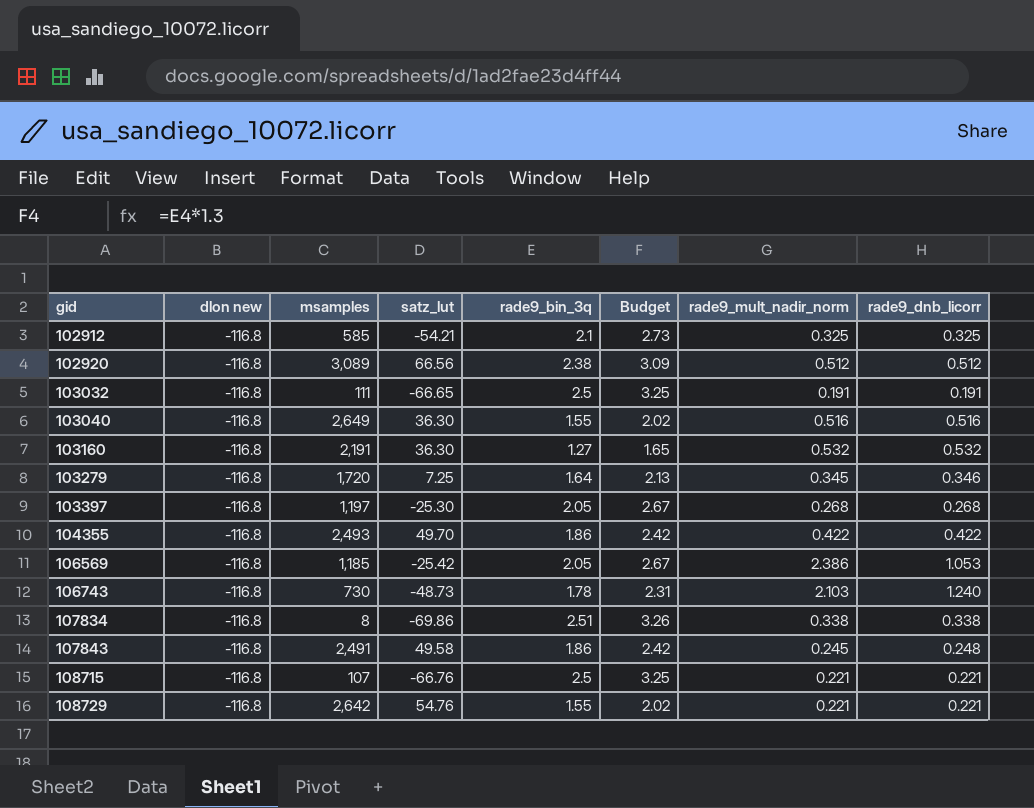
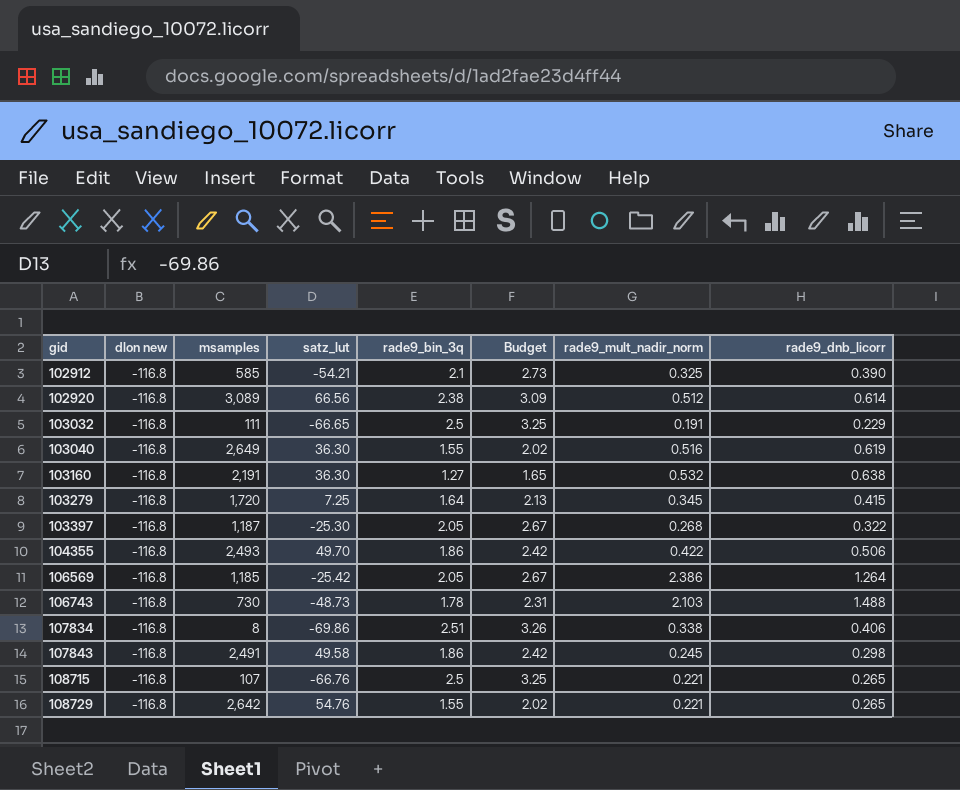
102912 | rade9_dnb_licorr: 0.325 -> 0.390
102920 | rade9_dnb_licorr: 0.512 -> 0.614
103032 | rade9_dnb_licorr: 0.191 -> 0.229
103040 | rade9_dnb_licorr: 0.516 -> 0.619
103160 | rade9_dnb_licorr: 0.532 -> 0.638
103279 | rade9_dnb_licorr: 0.346 -> 0.415
103397 | msamples: 1,197 -> 1,187
103397 | rade9_dnb_licorr: 0.268 -> 0.322
104355 | rade9_dnb_licorr: 0.422 -> 0.506
106569 | rade9_dnb_licorr: 1.053 -> 1.264
106743 | rade9_dnb_licorr: 1.240 -> 1.488
107834 | rade9_dnb_licorr: 0.338 -> 0.406
107843 | rade9_dnb_licorr: 0.248 -> 0.298
108715 | rade9_dnb_licorr: 0.221 -> 0.265
108729 | rade9_dnb_licorr: 0.221 -> 0.265

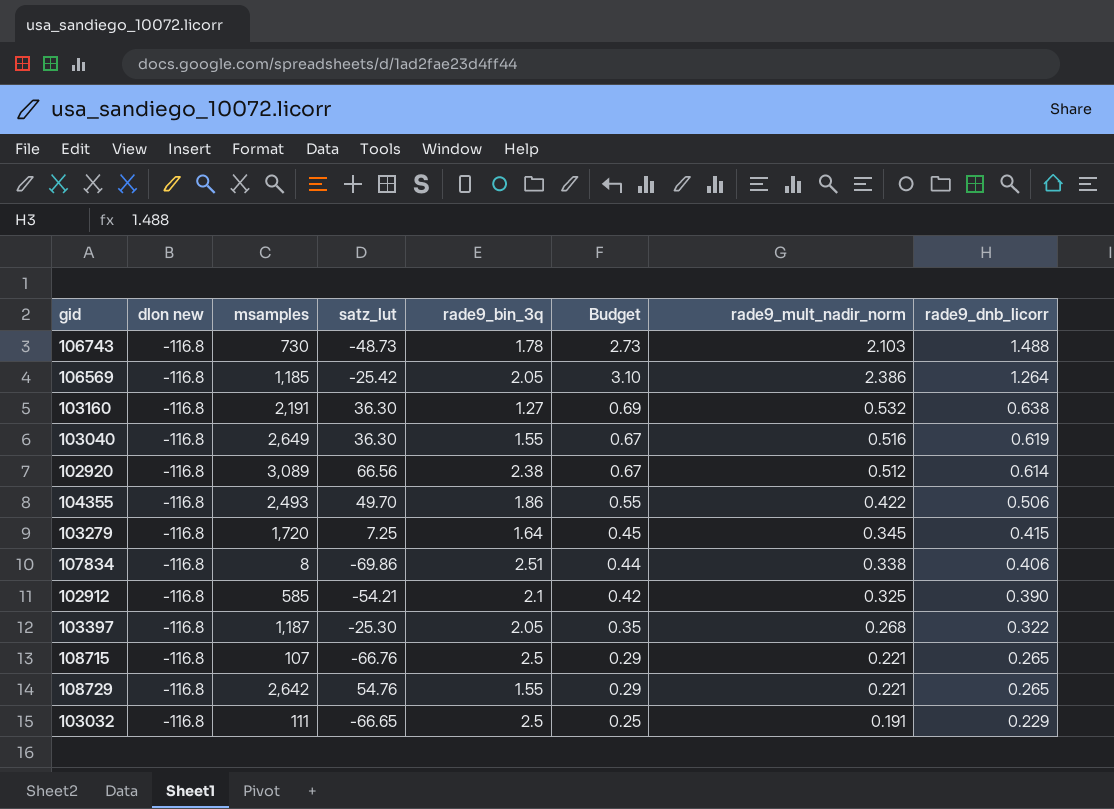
row order: gid ascending -> rade9_dnb_licorr descending
column Budget | formula: [rade9_bin_3q] * 1.3 -> [rade9_mult_nadir_norm] * 1.3
row 107843: -116.8 | 2,491 | 49.58 | 1.86 | 2.42 | 0.245 | 0.298 -> none

